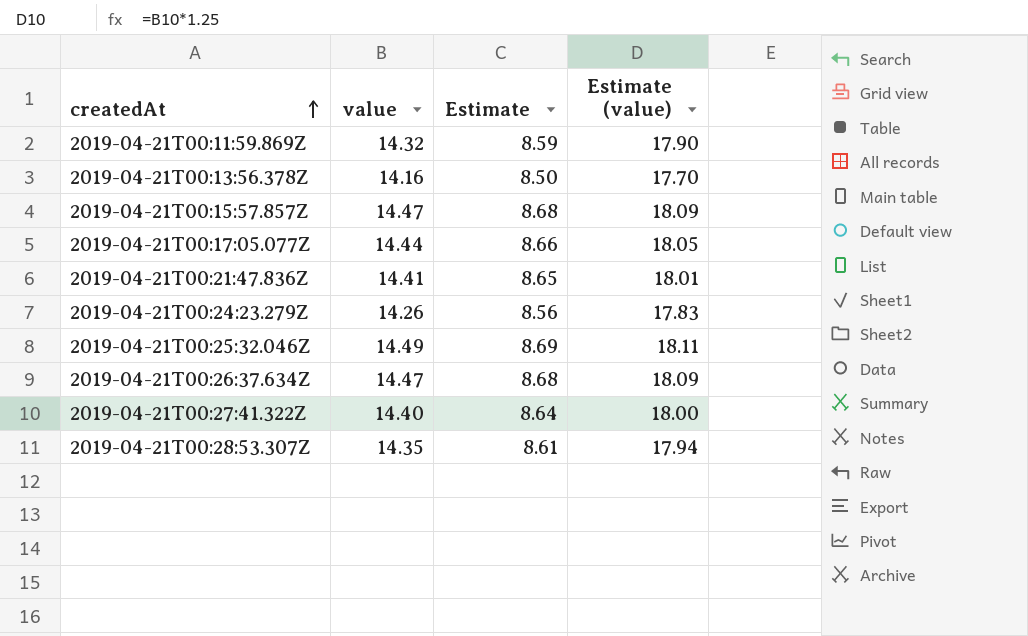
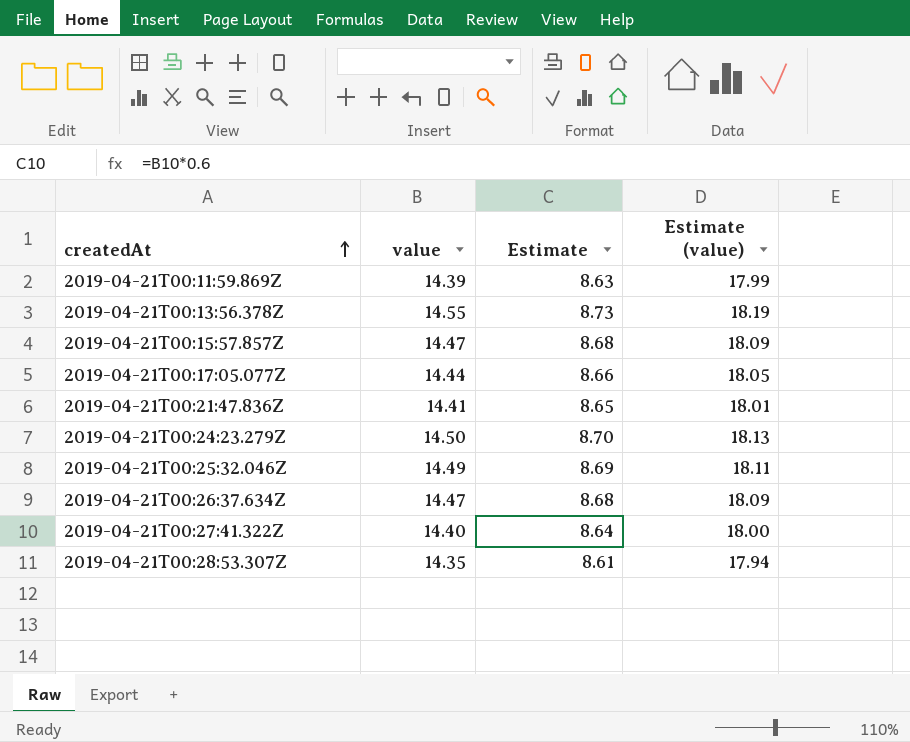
2019-04-21T00:11:59.869Z | value: 14.32 -> 14.39
2019-04-21T00:11:59.869Z | Estimate: 8.59 -> 8.63
2019-04-21T00:11:59.869Z | Estimate (value): 17.90 -> 17.99
2019-04-21T00:13:56.378Z | value: 14.16 -> 14.55
2019-04-21T00:13:56.378Z | Estimate: 8.50 -> 8.73
2019-04-21T00:13:56.378Z | Estimate (value): 17.70 -> 18.19
2019-04-21T00:24:23.279Z | value: 14.26 -> 14.50
2019-04-21T00:24:23.279Z | Estimate: 8.56 -> 8.70
2019-04-21T00:24:23.279Z | Estimate (value): 17.83 -> 18.13

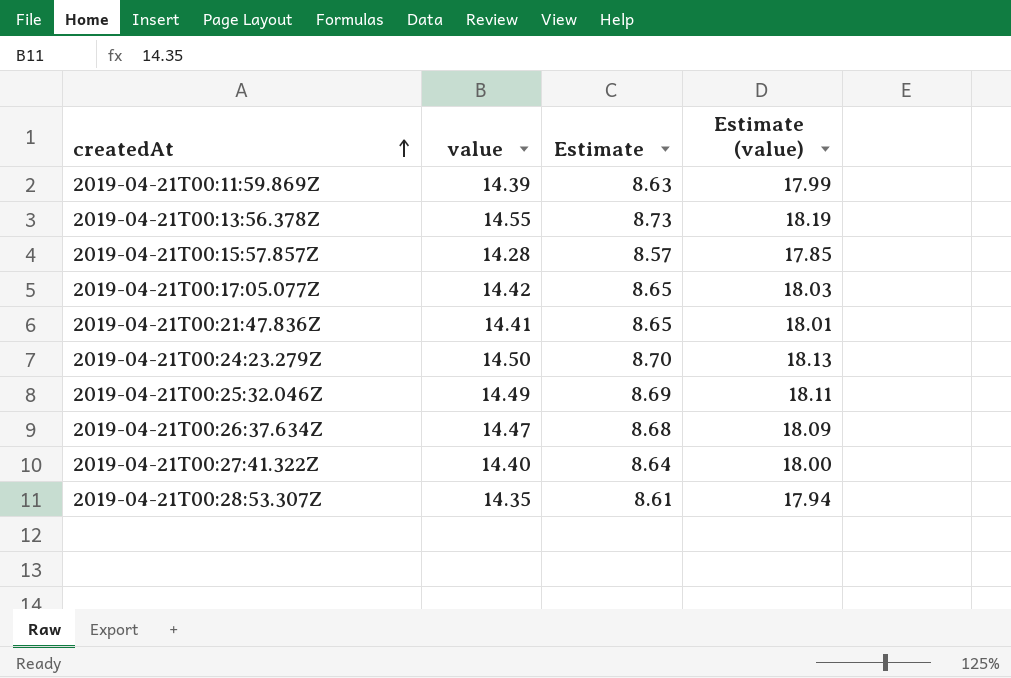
2019-04-21T00:15:57.857Z | value: 14.47 -> 14.28
2019-04-21T00:15:57.857Z | Estimate: 8.68 -> 8.57
2019-04-21T00:15:57.857Z | Estimate (value): 18.09 -> 17.85
2019-04-21T00:17:05.077Z | value: 14.44 -> 14.42
2019-04-21T00:17:05.077Z | Estimate: 8.66 -> 8.65
2019-04-21T00:17:05.077Z | Estimate (value): 18.05 -> 18.03

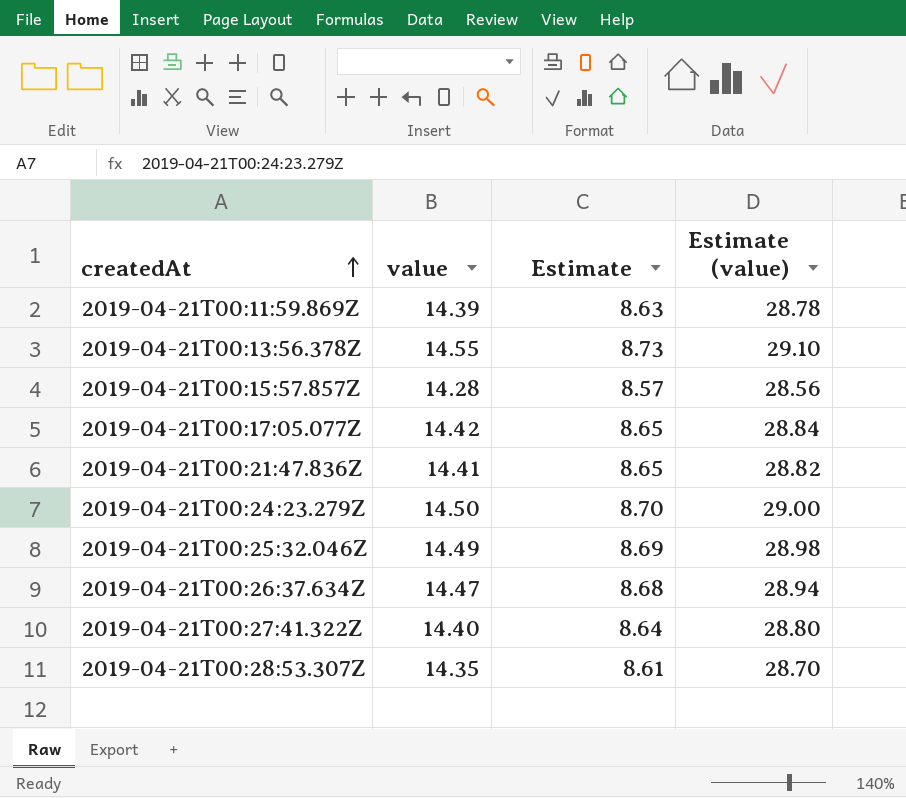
column Estimate (value) | formula: [value] * 1.25 -> [value] * 2

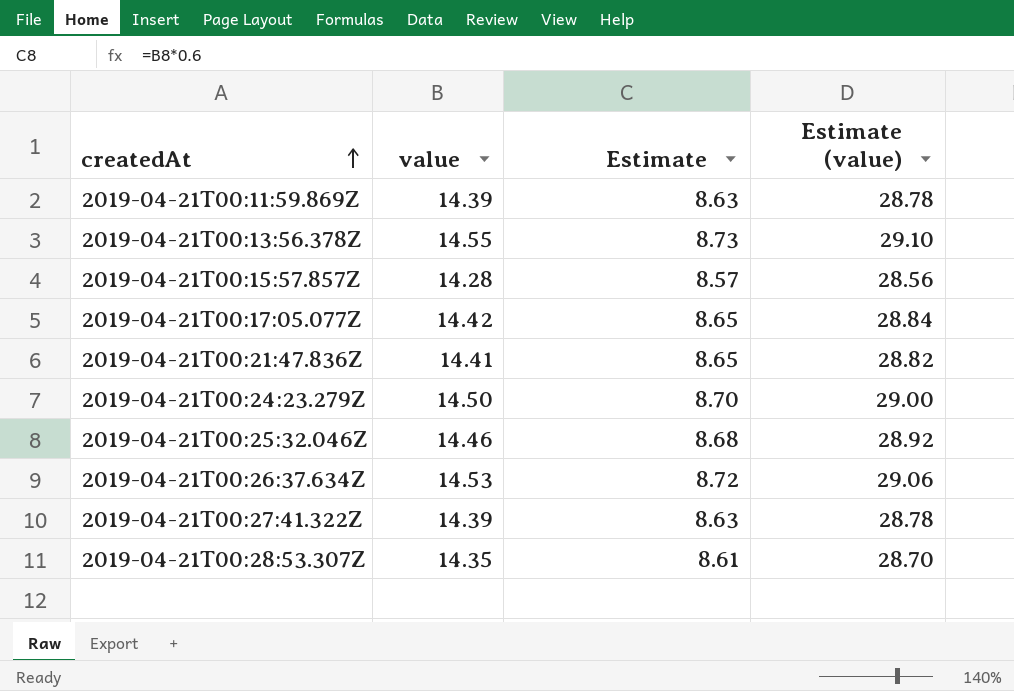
2019-04-21T00:25:32.046Z | value: 14.49 -> 14.46
2019-04-21T00:25:32.046Z | Estimate: 8.69 -> 8.68
2019-04-21T00:25:32.046Z | Estimate (value): 28.98 -> 28.92
2019-04-21T00:26:37.634Z | value: 14.47 -> 14.53
2019-04-21T00:26:37.634Z | Estimate: 8.68 -> 8.72
2019-04-21T00:26:37.634Z | Estimate (value): 28.94 -> 29.06
2019-04-21T00:27:41.322Z | value: 14.40 -> 14.39
2019-04-21T00:27:41.322Z | Estimate: 8.64 -> 8.63
2019-04-21T00:27:41.322Z | Estimate (value): 28.80 -> 28.78

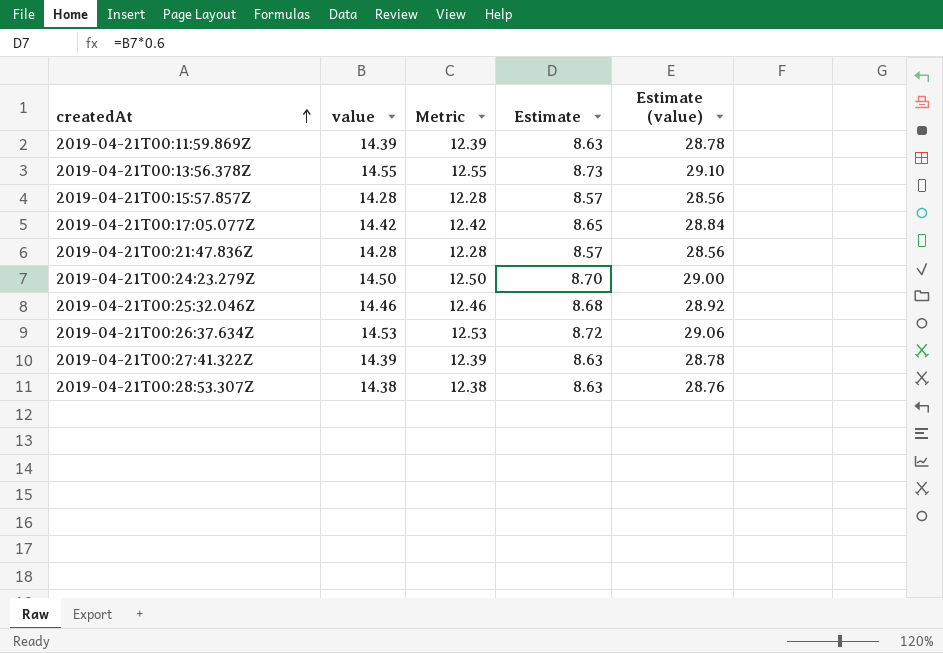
column Metric | formula: none -> [value] - 2
2019-04-21T00:21:47.836Z | value: 14.41 -> 14.28
2019-04-21T00:21:47.836Z | Estimate: 8.65 -> 8.57
2019-04-21T00:21:47.836Z | Estimate (value): 28.82 -> 28.56
2019-04-21T00:28:53.307Z | value: 14.35 -> 14.38
2019-04-21T00:28:53.307Z | Estimate: 8.61 -> 8.63
2019-04-21T00:28:53.307Z | Estimate (value): 28.70 -> 28.76

